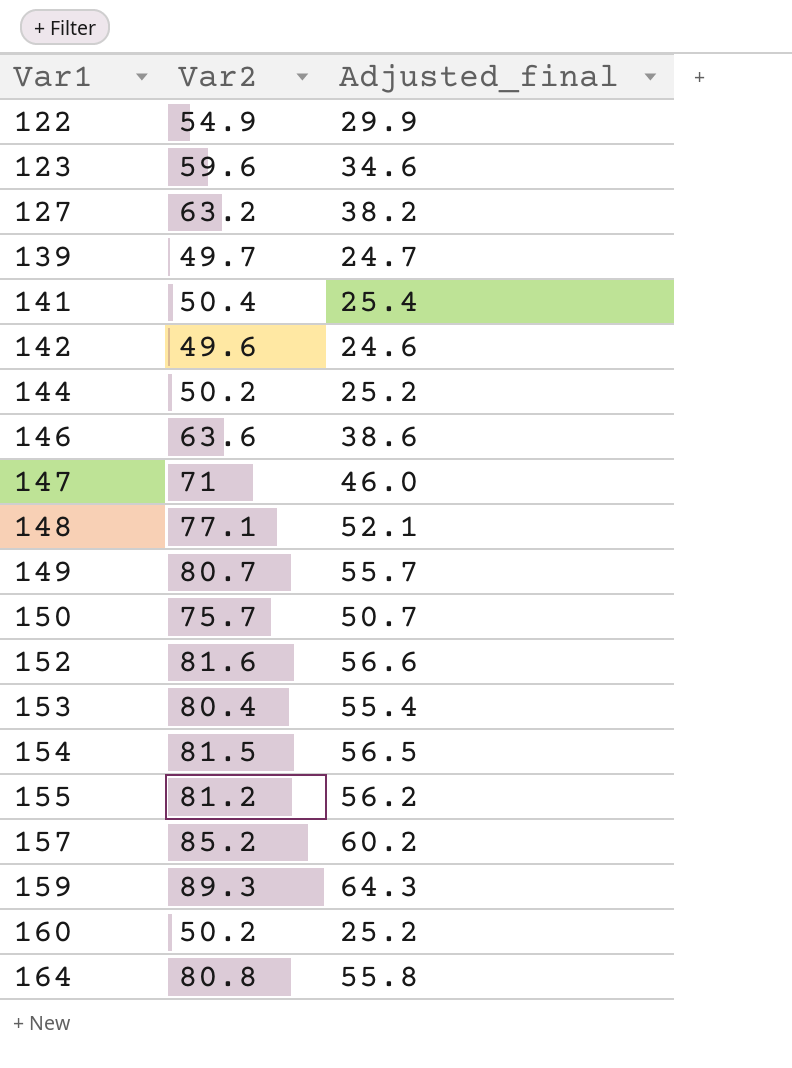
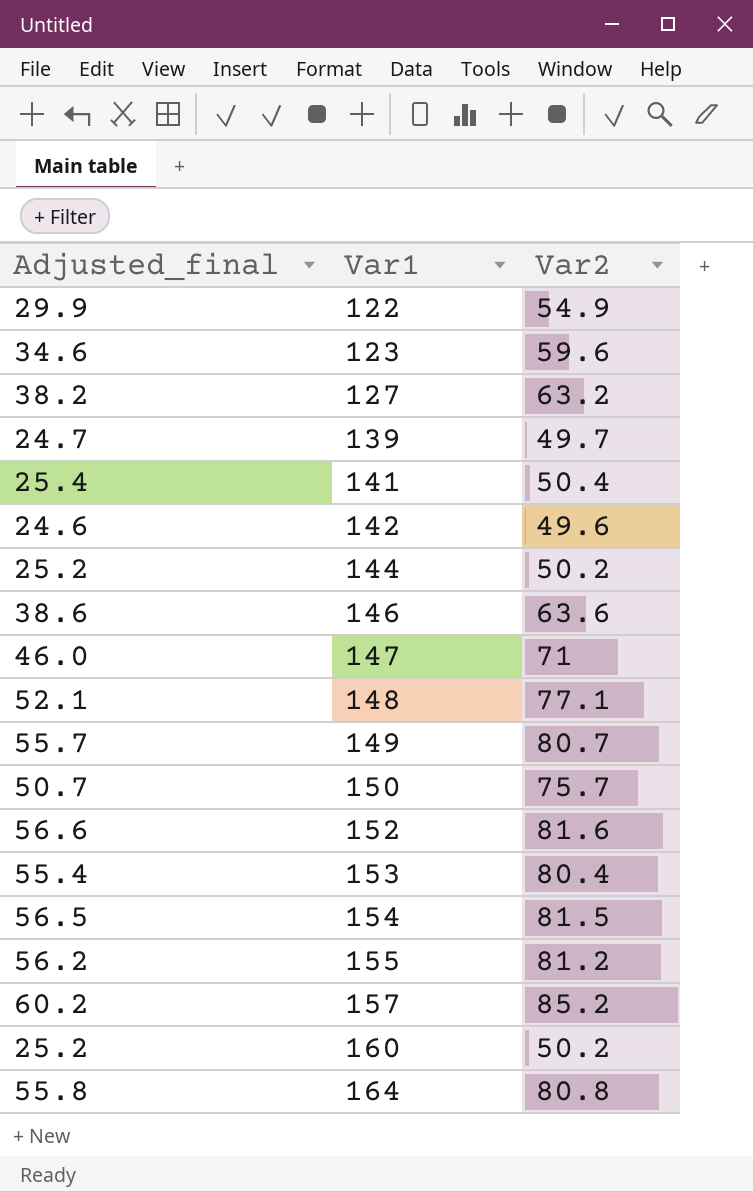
column Adjusted_final | position: 3 -> 1
row 159: 89.3 | 64.3 -> none

